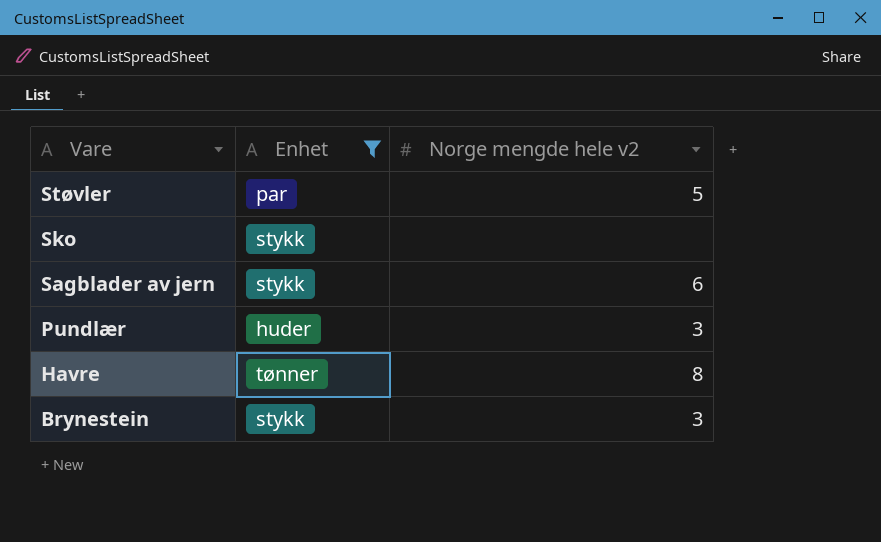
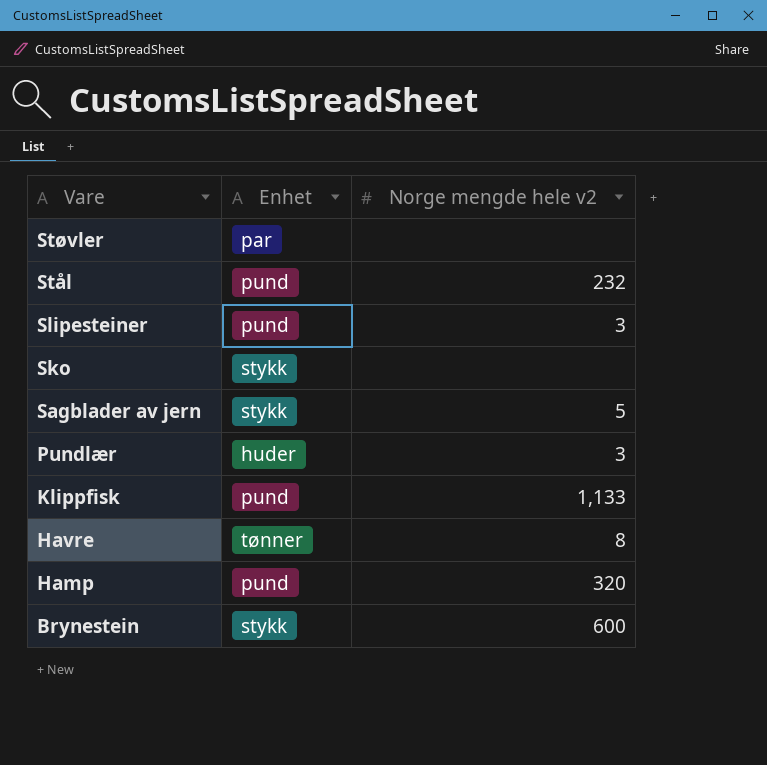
filter: Enhet != pund -> none
Støvler | Norge mengde hele v2: 5 -> none
Sagblader av jern | Norge mengde hele v2: 6 -> 5
Brynestein | Norge mengde hele v2: 3 -> 600

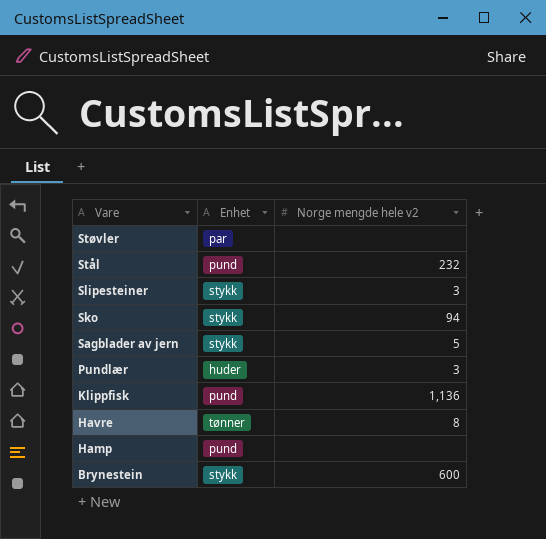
Slipesteiner | Enhet: pund -> stykk
Sko | Norge mengde hele v2: none -> 94
Klippfisk | Norge mengde hele v2: 1,133 -> 1,136
Hamp | Norge mengde hele v2: 320 -> none

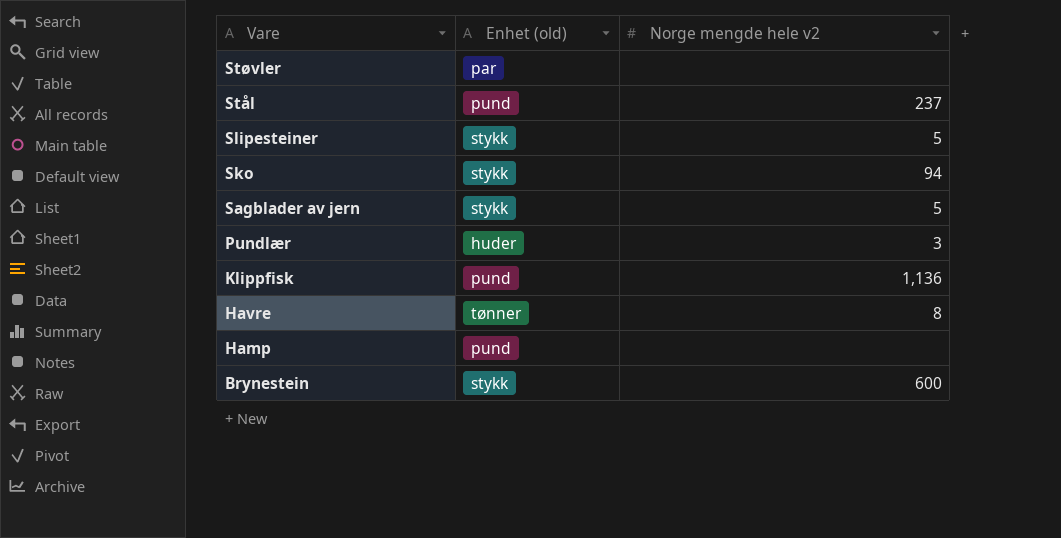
column name: Enhet -> Enhet (old)
Stål | Norge mengde hele v2: 232 -> 237
Slipesteiner | Norge mengde hele v2: 3 -> 5

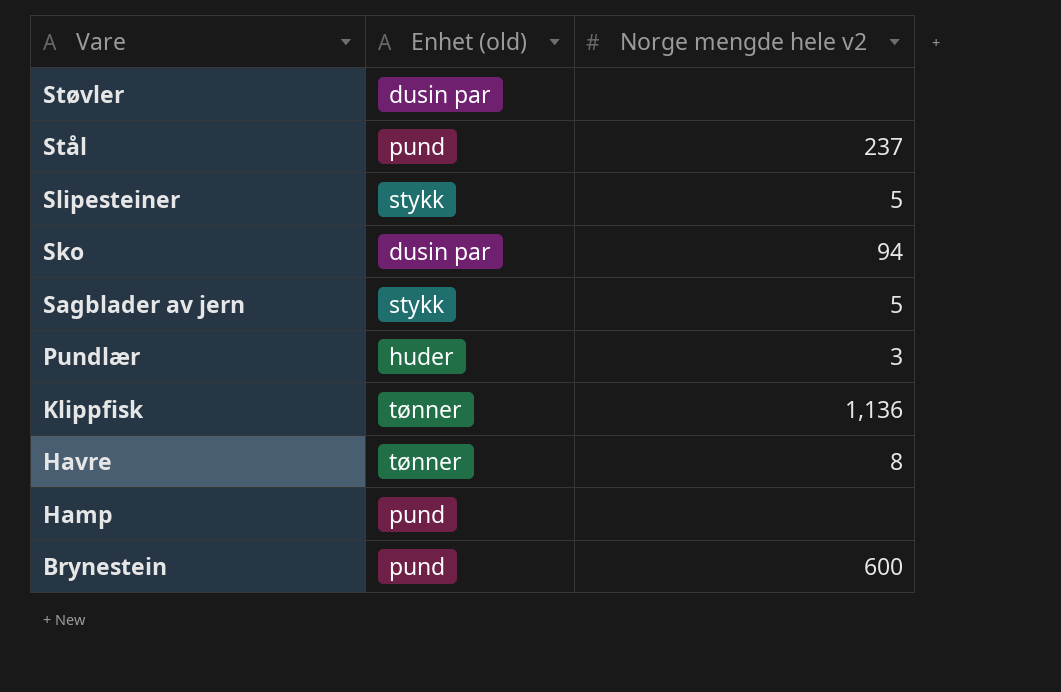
Støvler | Enhet (old): par -> dusin par
Sko | Enhet (old): stykk -> dusin par
Klippfisk | Enhet (old): pund -> tønner
Brynestein | Enhet (old): stykk -> pund

